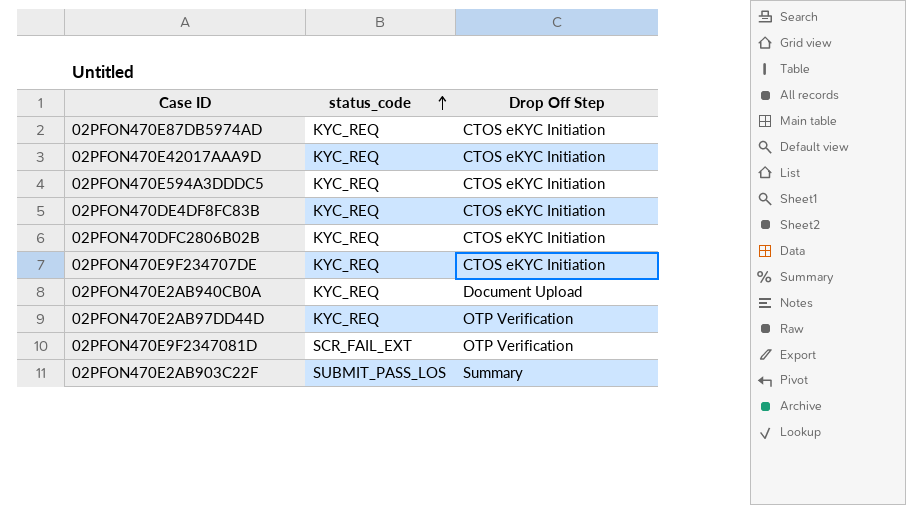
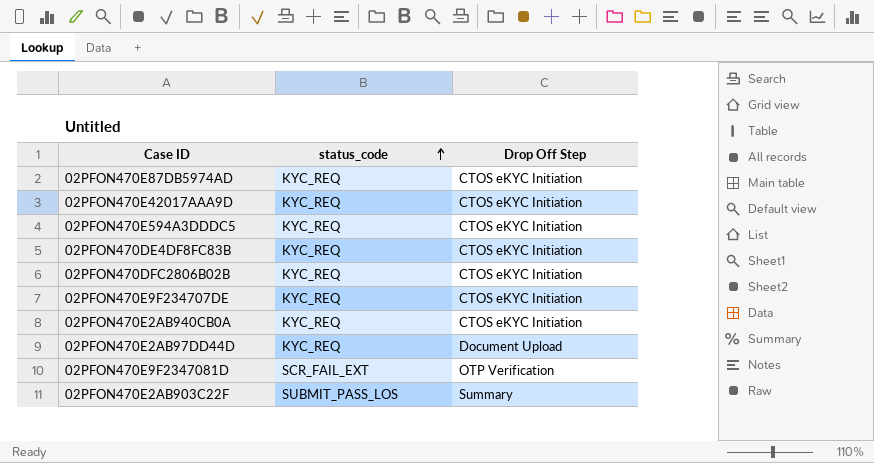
02PFON470E2AB940CB0A | Drop Off Step: Document Upload -> CTOS eKYC Initiation
02PFON470E2AB97DD44D | Drop Off Step: OTP Verification -> Document Upload

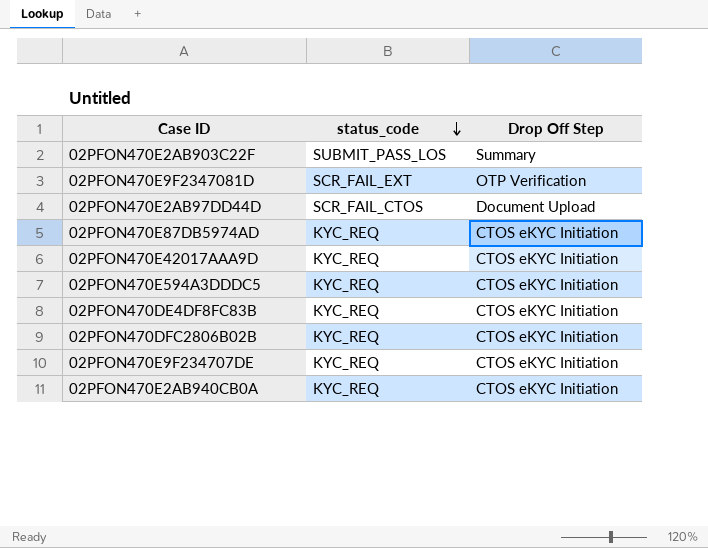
row order: status_code ascending -> status_code descending
02PFON470E2AB97DD44D | status_code: KYC_REQ -> SCR_FAIL_CTOS

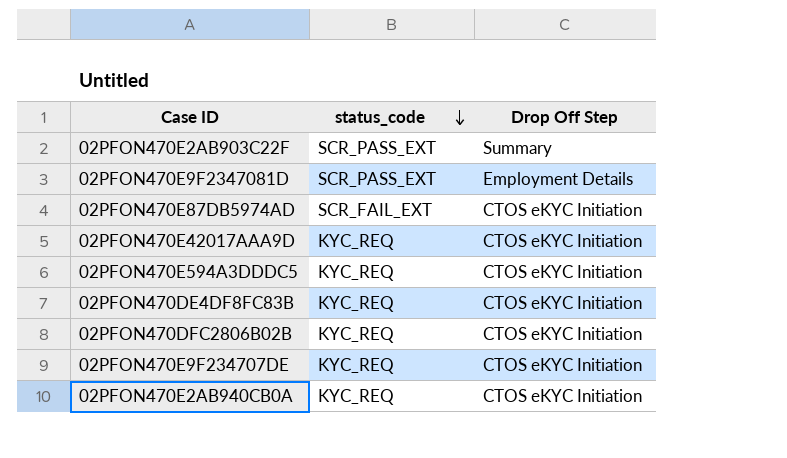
row 02PFON470E2AB97DD44D: SCR_FAIL_CTOS | Document Upload -> none
02PFON470E2AB903C22F | status_code: SUBMIT_PASS_LOS -> SCR_PASS_EXT
02PFON470E9F2347081D | status_code: SCR_FAIL_EXT -> SCR_PASS_EXT
02PFON470E9F2347081D | Drop Off Step: OTP Verification -> Employment Details
02PFON470E87DB5974AD | status_code: KYC_REQ -> SCR_FAIL_EXT

